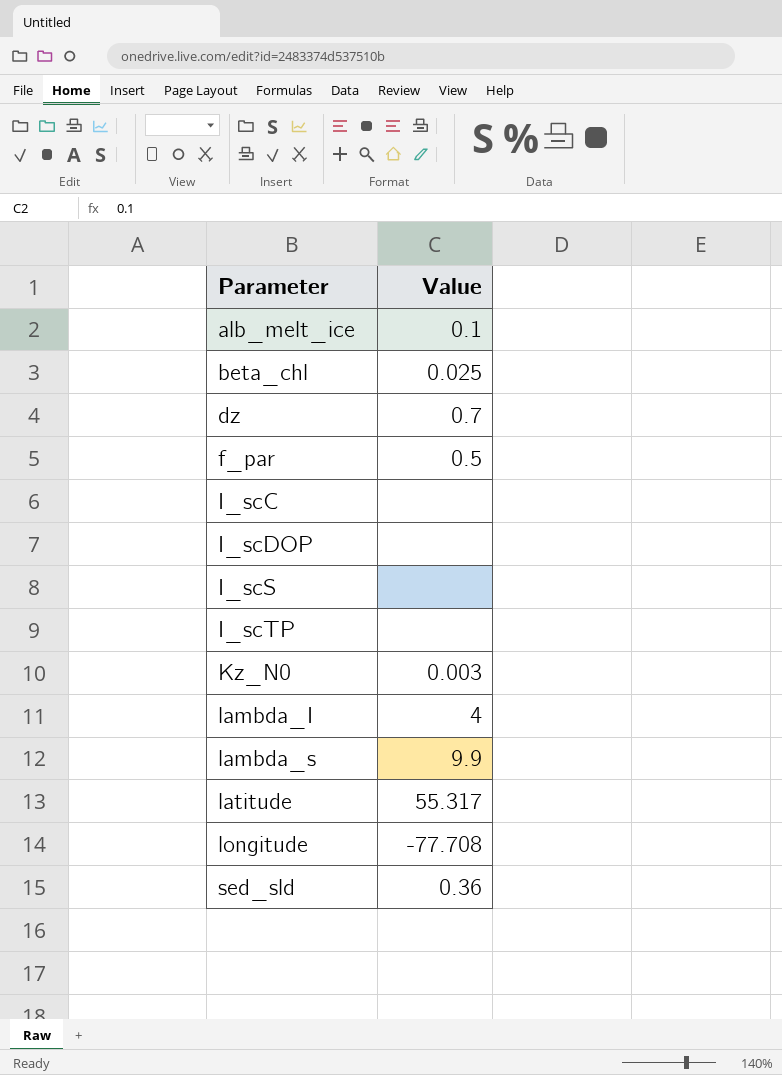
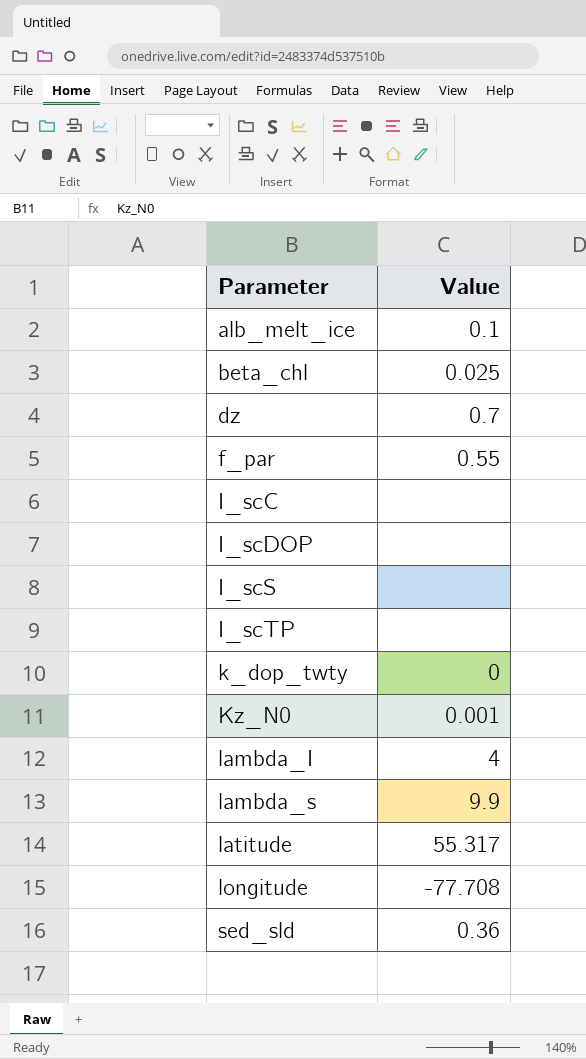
f_par | Value: 0.5 -> 0.55
row k_dop_twty: none -> 0
Kz_N0 | Value: 0.003 -> 0.001

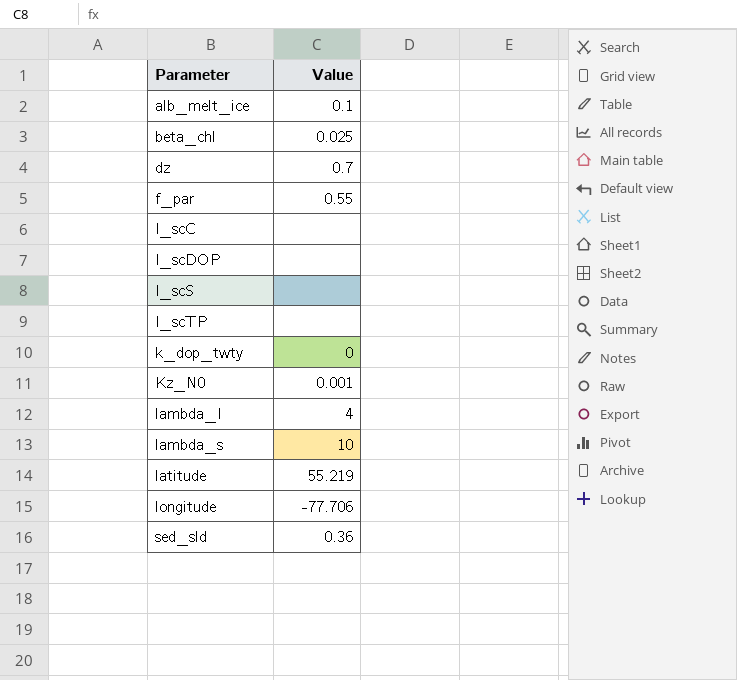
lambda_s | Value: 9.9 -> 10
latitude | Value: 55.317 -> 55.219
longitude | Value: -77.708 -> -77.706

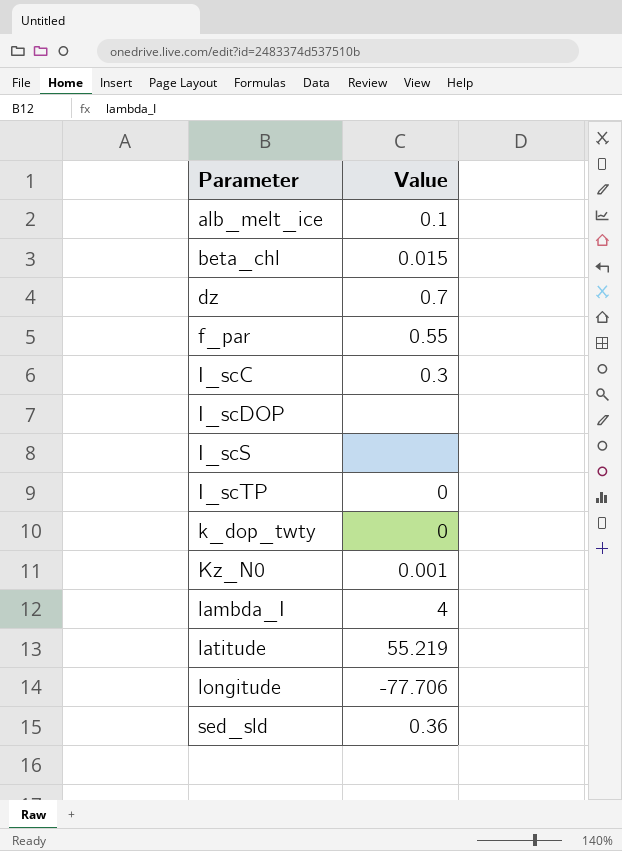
row lambda_s: 10 -> none
beta_chl | Value: 0.025 -> 0.015
I_scC | Value: none -> 0.3
I_scTP | Value: none -> 0

